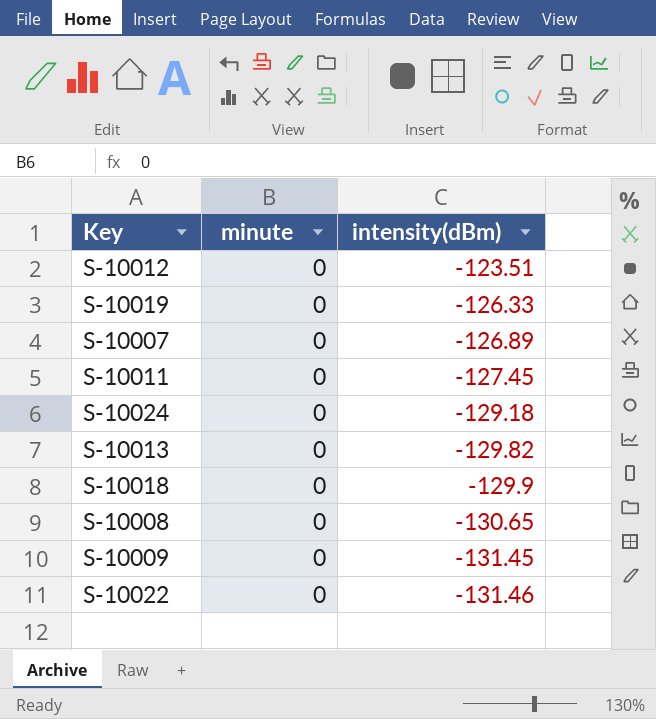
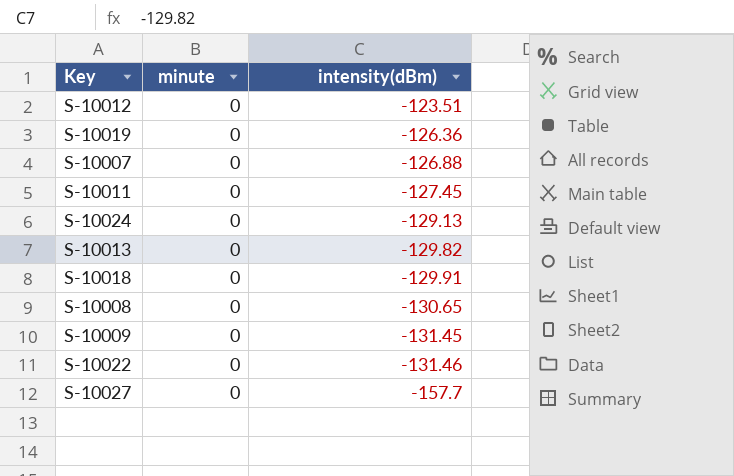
S-10019 | intensity(dBm): -126.33 -> -126.36
S-10007 | intensity(dBm): -126.89 -> -126.88
S-10024 | intensity(dBm): -129.18 -> -129.13
S-10018 | intensity(dBm): -129.9 -> -129.91
row S-10027: none -> 0 | -157.7

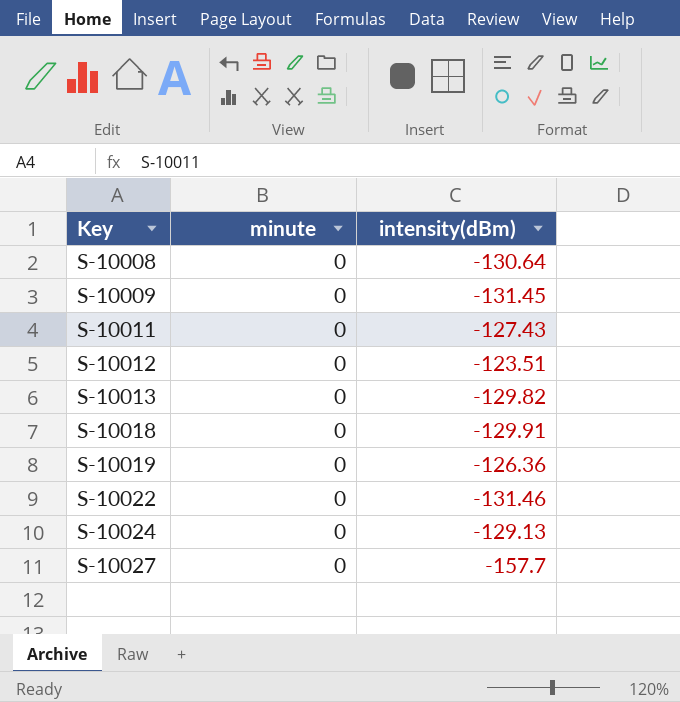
row order: intensity(dBm) descending -> Key ascending
row S-10007: 0 | -126.88 -> none
S-10008 | intensity(dBm): -130.65 -> -130.64
S-10011 | intensity(dBm): -127.45 -> -127.43

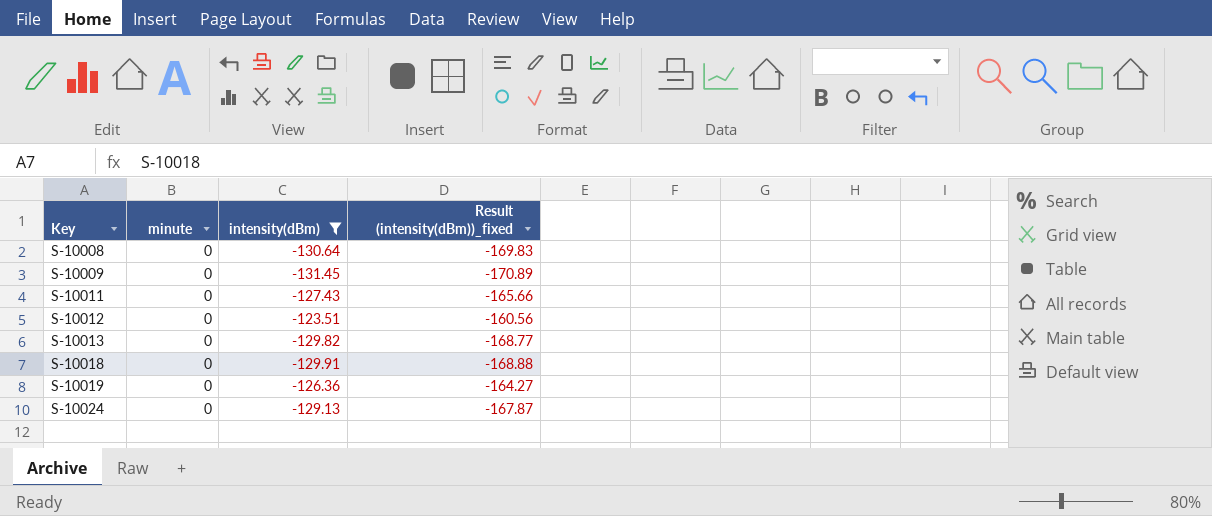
filter: none -> intensity(dBm) >= -131.45
column Result (intensity(dBm))_fixed | formula: none -> [intensity(dBm)] * 1.3

